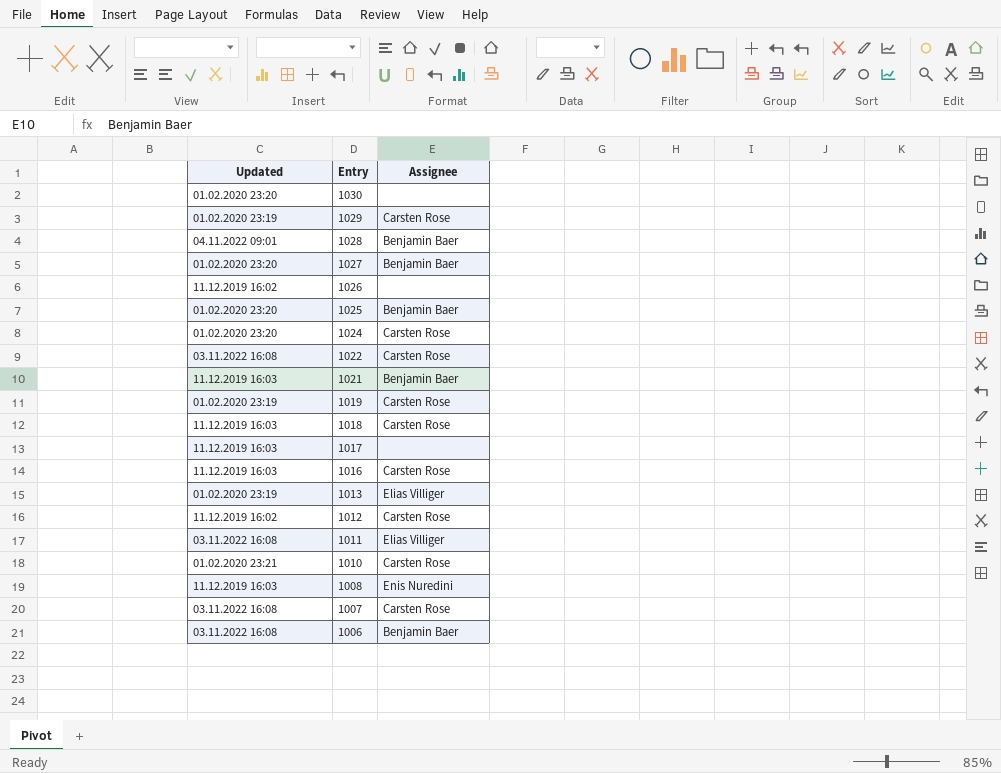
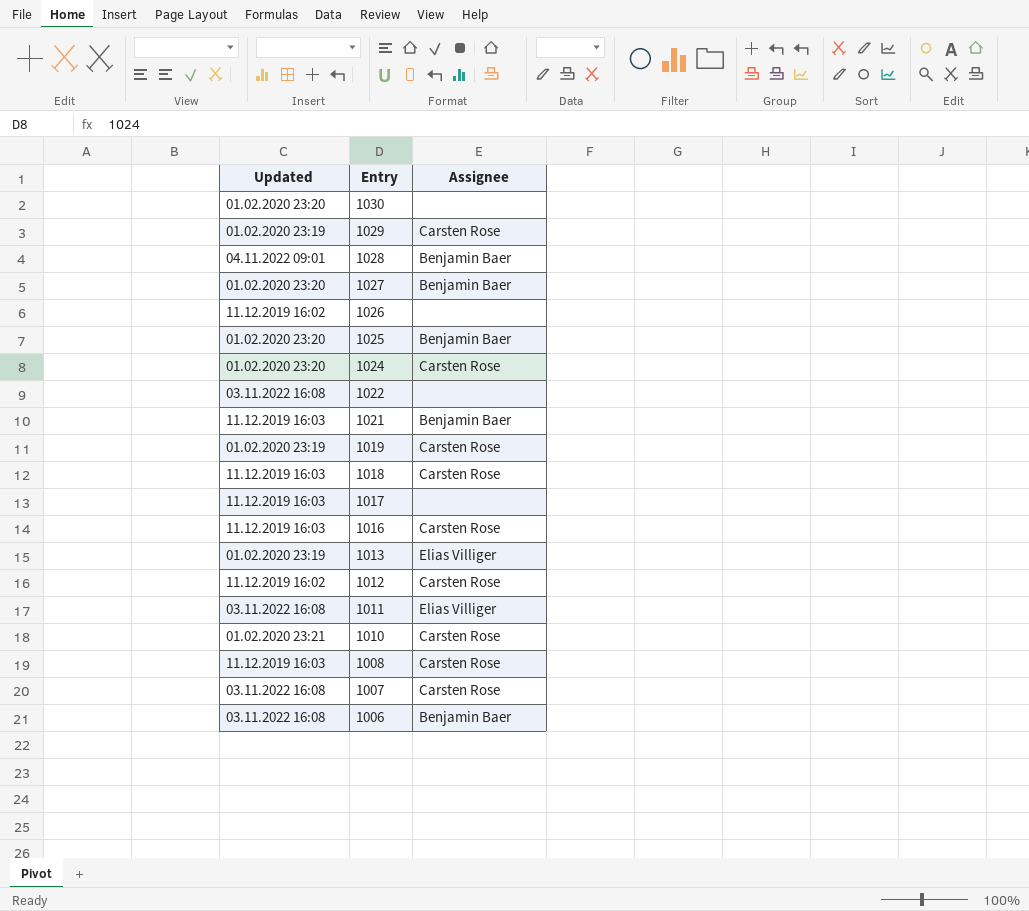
1022 | Assignee: Carsten Rose -> none
1008 | Assignee: Enis Nuredini -> Carsten Rose

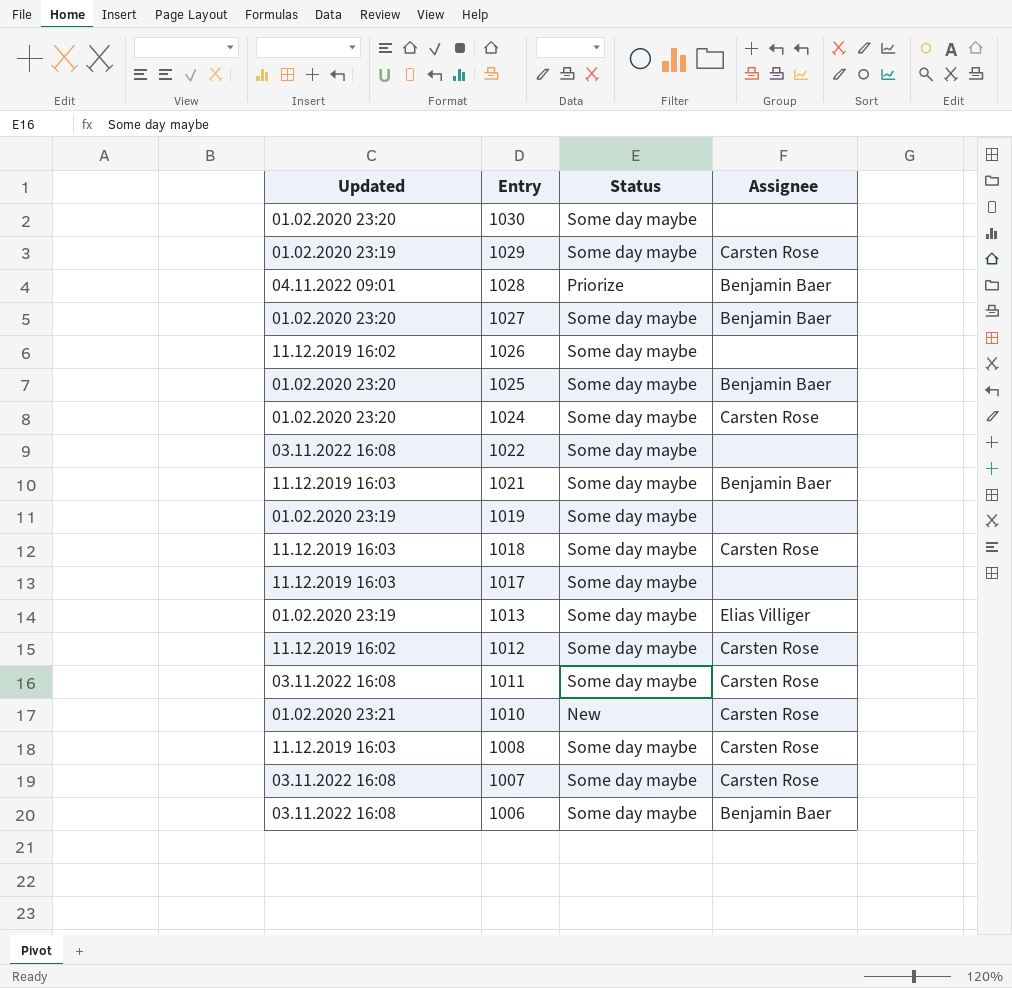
column Status | position: none -> 3
row 1016: 11.12.2019 16:03 | Carsten Rose -> none
1019 | Assignee: Carsten Rose -> none
1011 | Assignee: Elias Villiger -> Carsten Rose

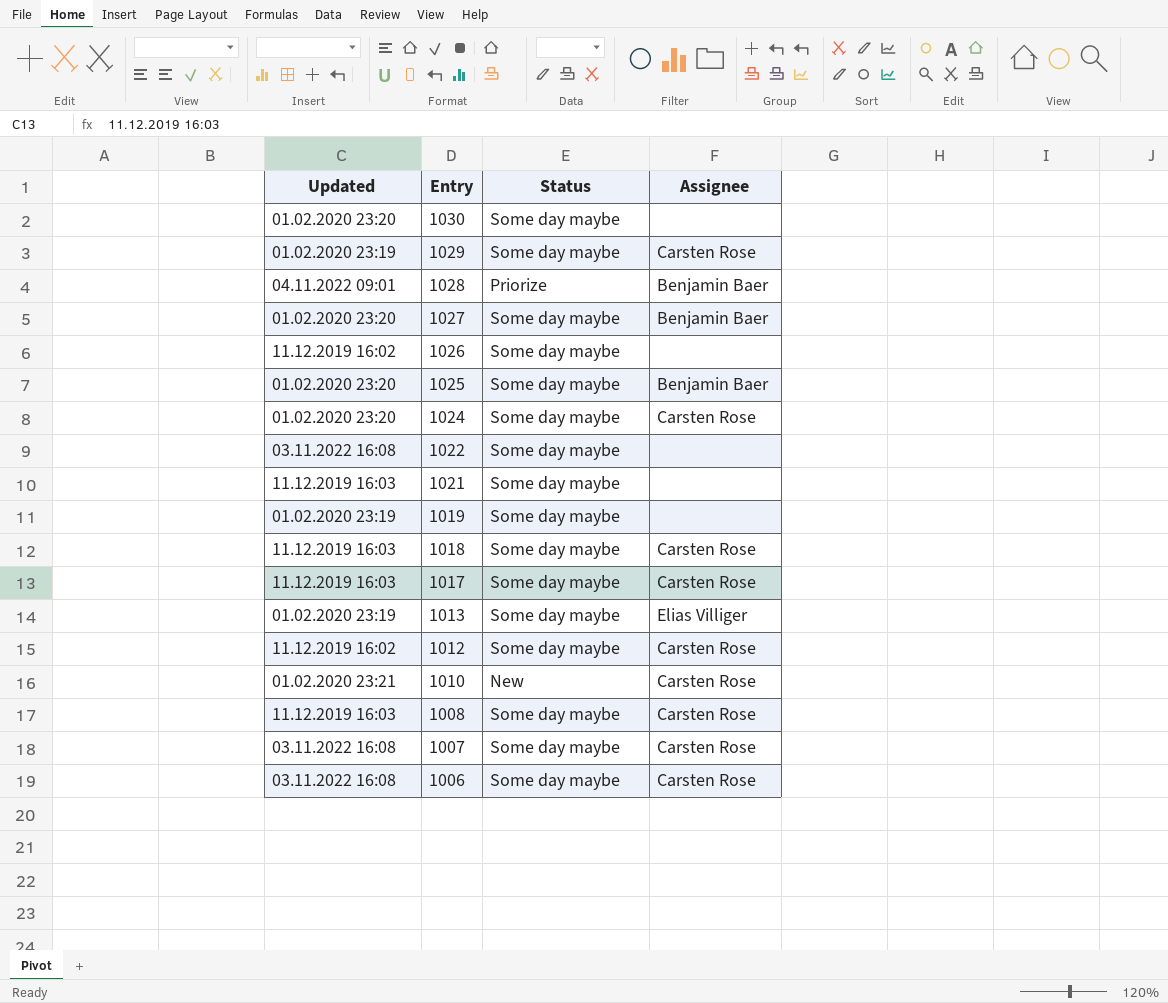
row 1011: 03.11.2022 16:08 | Some day maybe | Carsten Rose -> none
1021 | Assignee: Benjamin Baer -> none
1017 | Assignee: none -> Carsten Rose
1006 | Assignee: Benjamin Baer -> Carsten Rose

